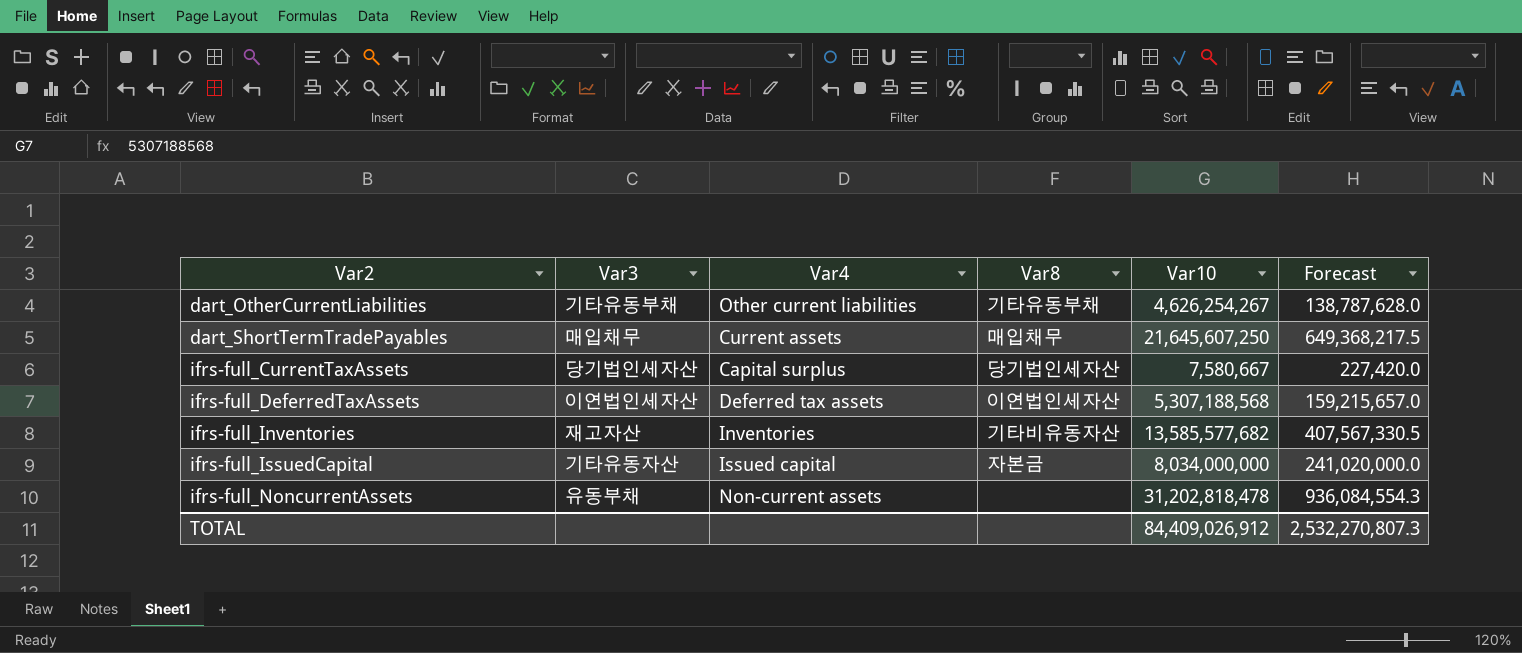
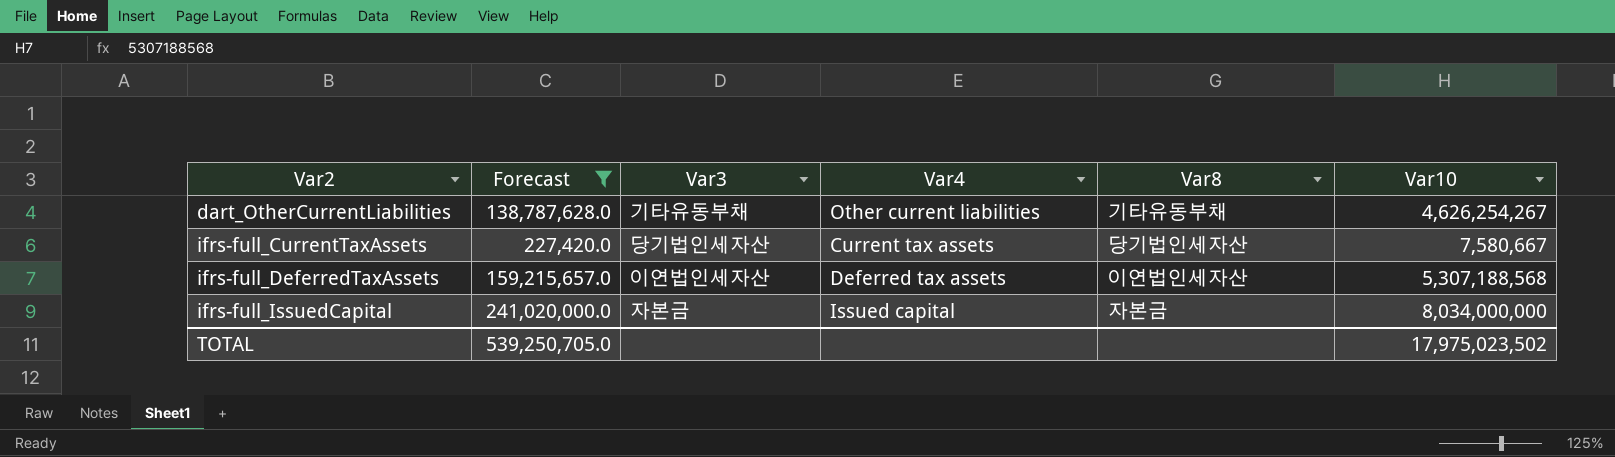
filter: none -> Forecast <= 241,020,000.0
column Forecast | position: 6 -> 2
ifrs-full_CurrentTaxAssets | Var4: Capital surplus -> Current tax assets
ifrs-full_IssuedCapital | Var3: 기타유동자산 -> 자본금
TOTAL | Forecast: 2,532,270,807.3 -> 539,250,705.0
TOTAL | Var10: 84,409,026,912 -> 17,975,023,502

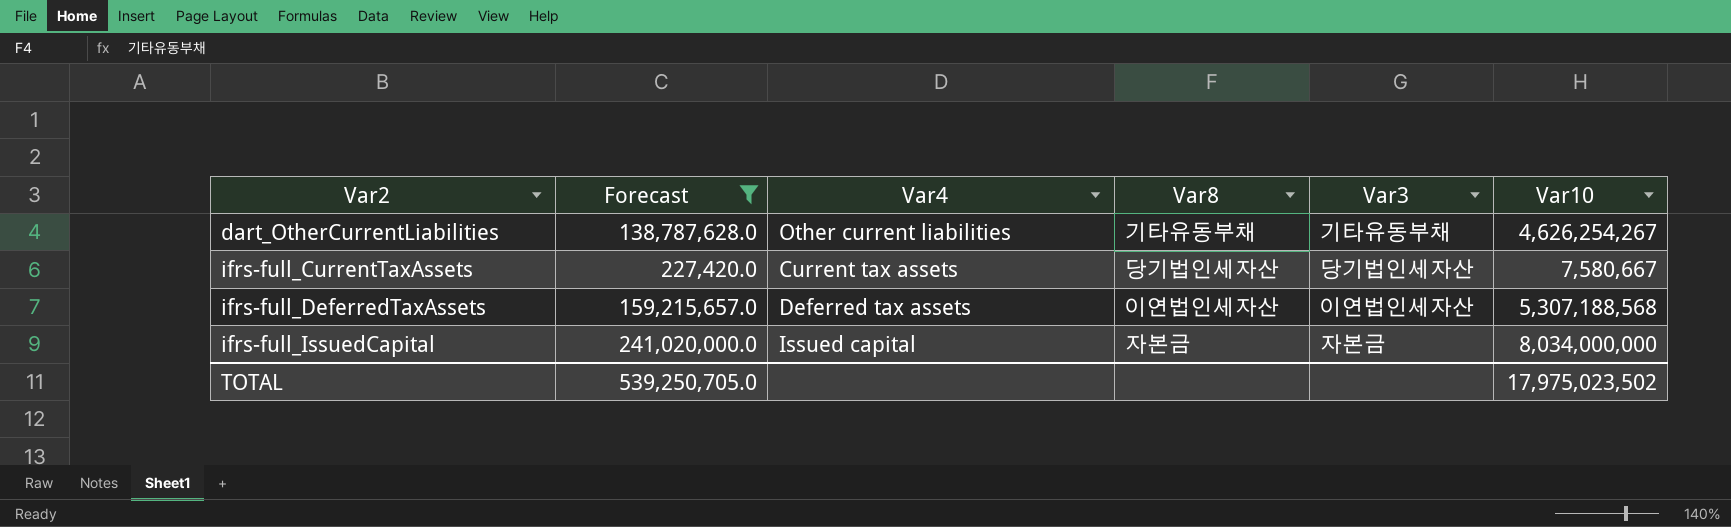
column Var3 | position: 3 -> 5

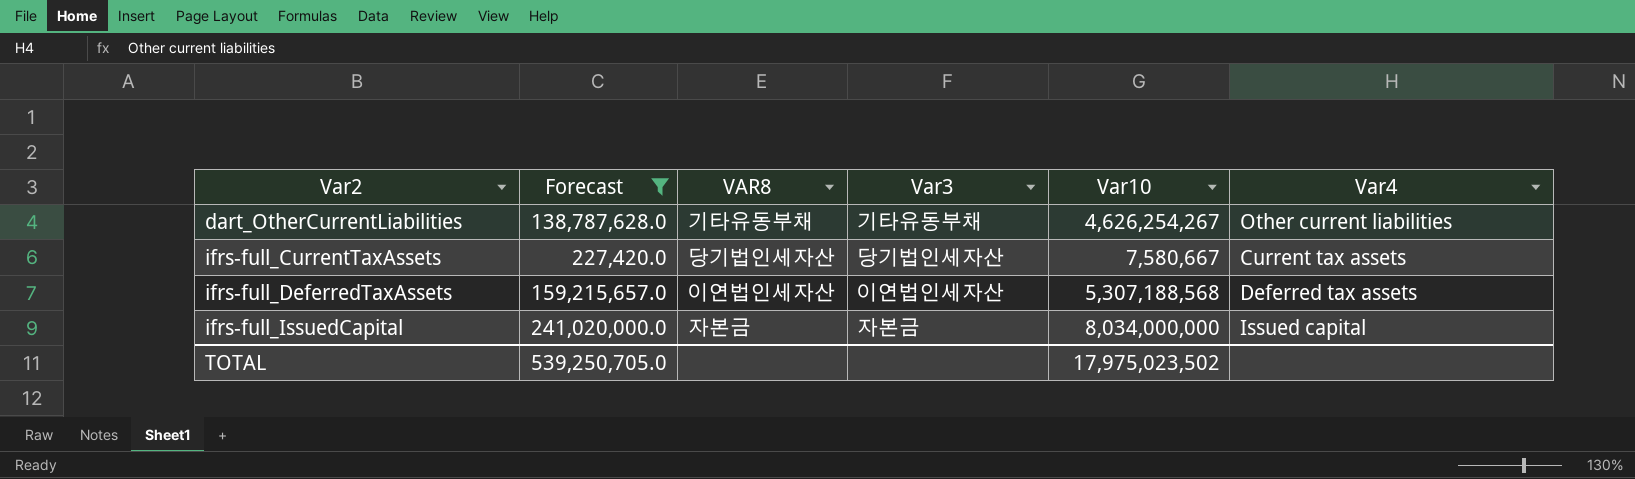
column name: Var8 -> VAR8
column Var4 | position: 3 -> 6

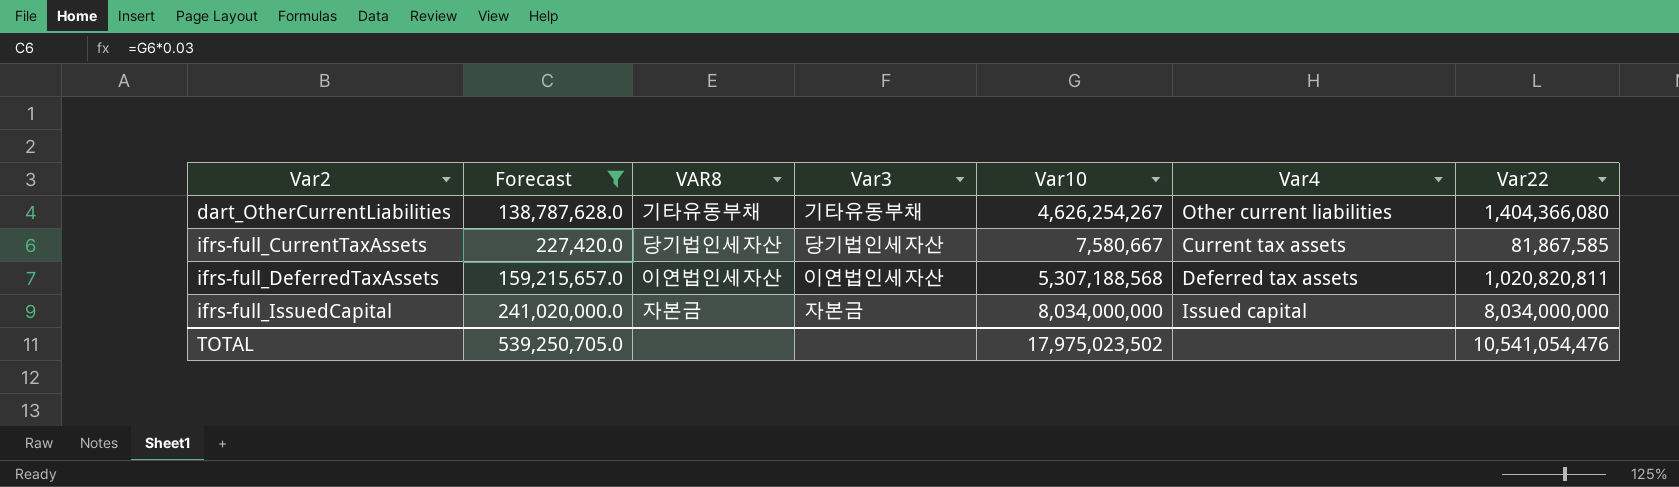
column Var22 | position: none -> 7

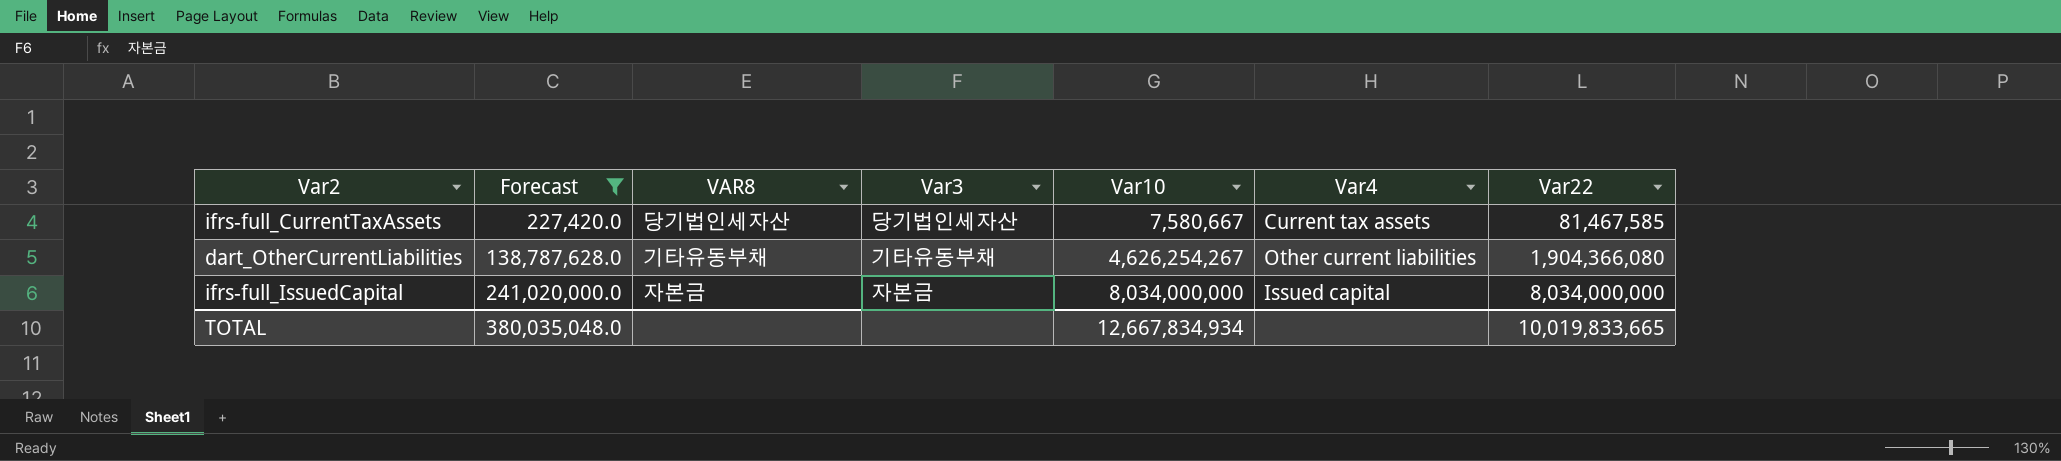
row order: Var2 ascending -> Forecast ascending
row ifrs-full_DeferredTaxAssets: 159,215,657.0 | 이연법인세자산 | 이연법인세자산 | 5,307,188,568 | Deferred tax assets | 1,020,820,811 -> none
ifrs-full_CurrentTaxAssets | Var22: 81,867,585 -> 81,467,585
dart_OtherCurrentLiabilities | Var22: 1,404,366,080 -> 1,904,366,080
TOTAL | Forecast: 539,250,705.0 -> 380,035,048.0
TOTAL | Var10: 17,975,023,502 -> 12,667,834,934
TOTAL | Var22: 10,541,054,476 -> 10,019,833,665

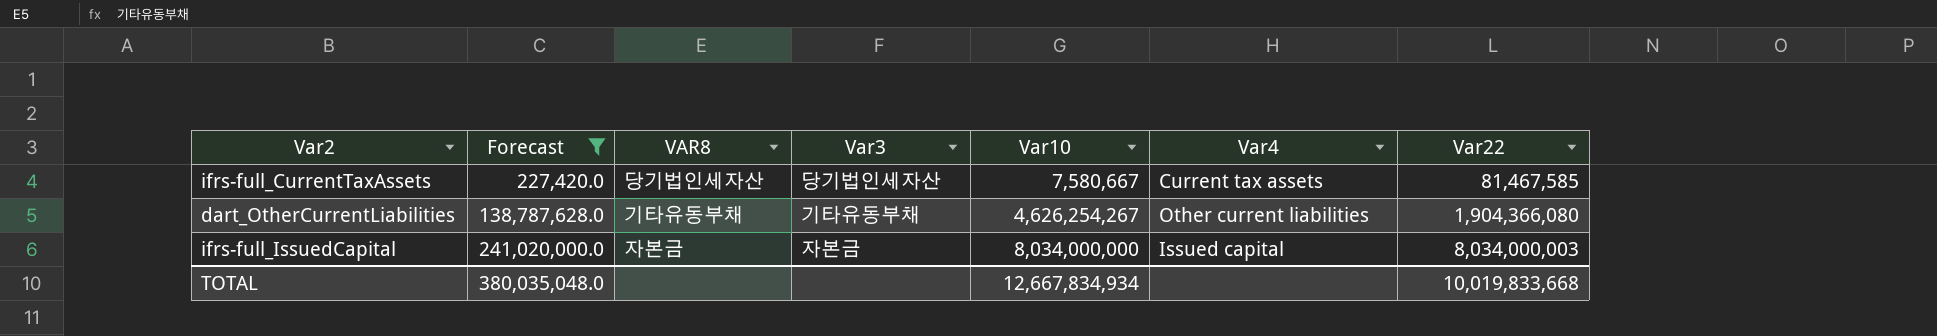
ifrs-full_IssuedCapital | Var22: 8,034,000,000 -> 8,034,000,003
TOTAL | Var22: 10,019,833,665 -> 10,019,833,668

